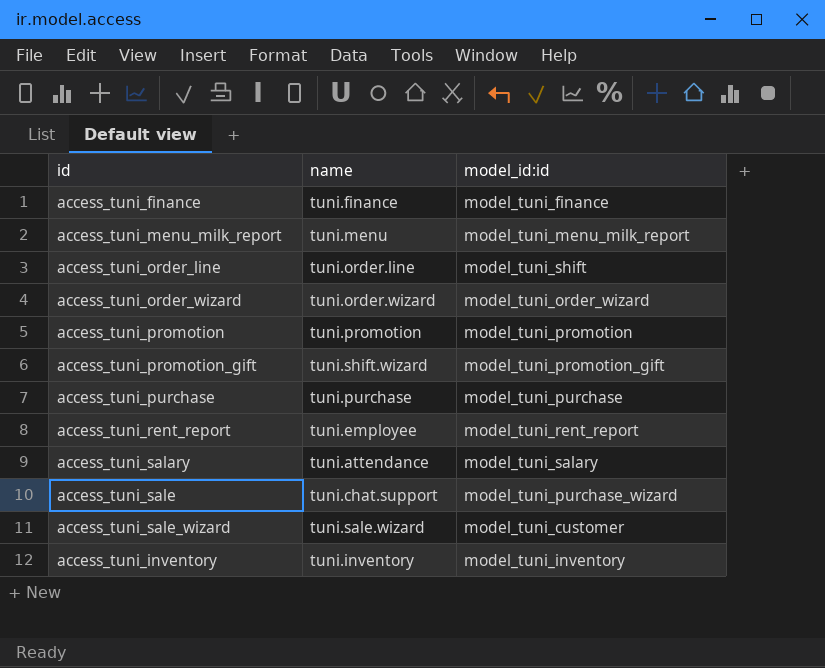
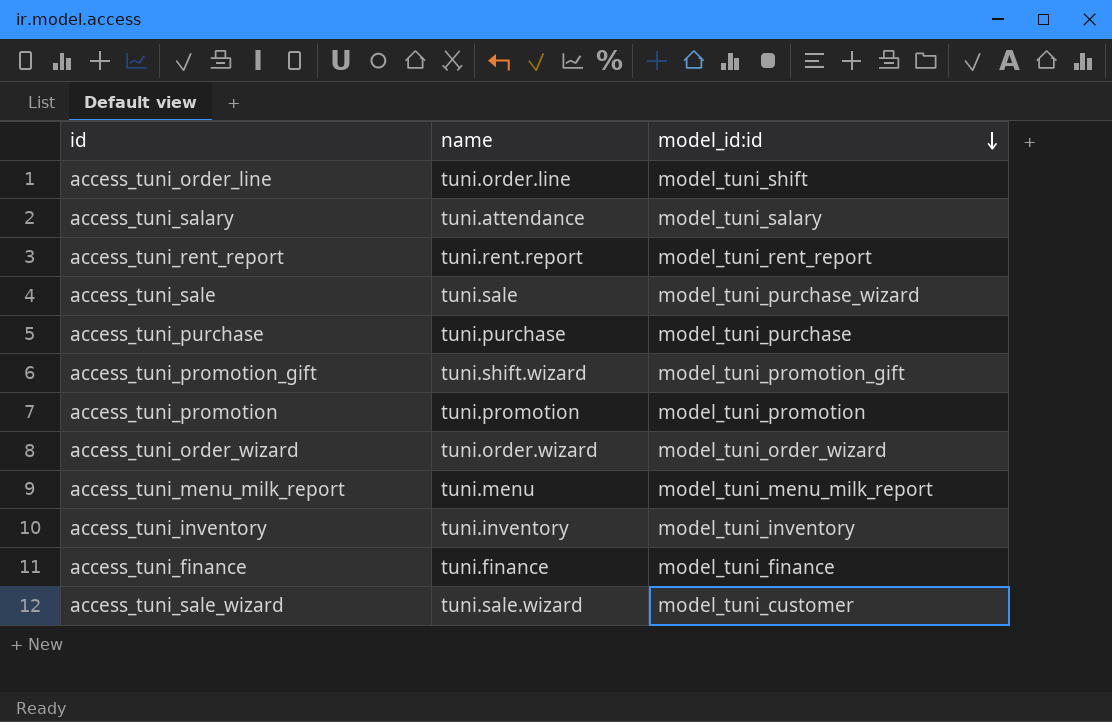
row order: none -> model_id:id descending
access_tuni_rent_report | name: tuni.employee -> tuni.rent.report
access_tuni_sale | name: tuni.chat.support -> tuni.sale

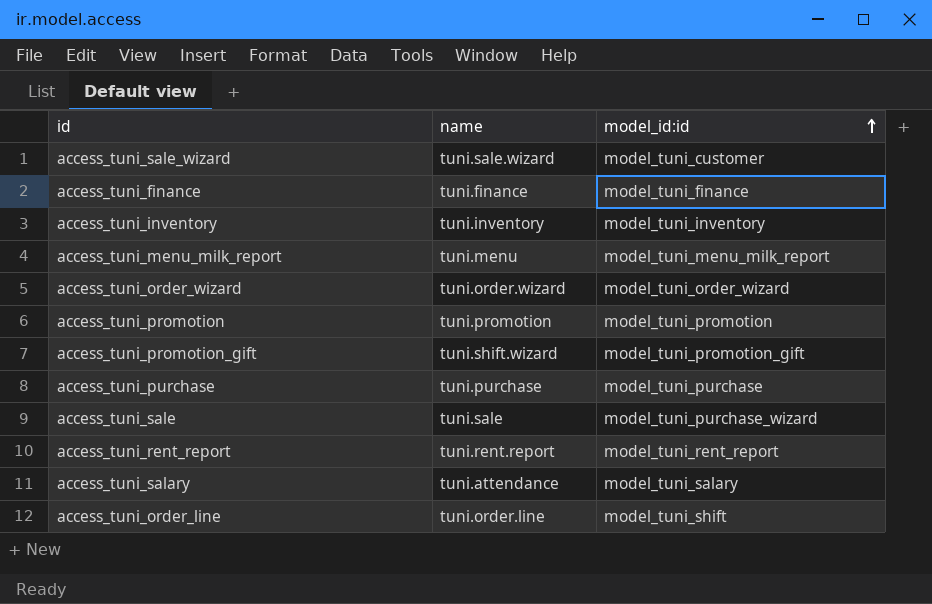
row order: model_id:id descending -> model_id:id ascending

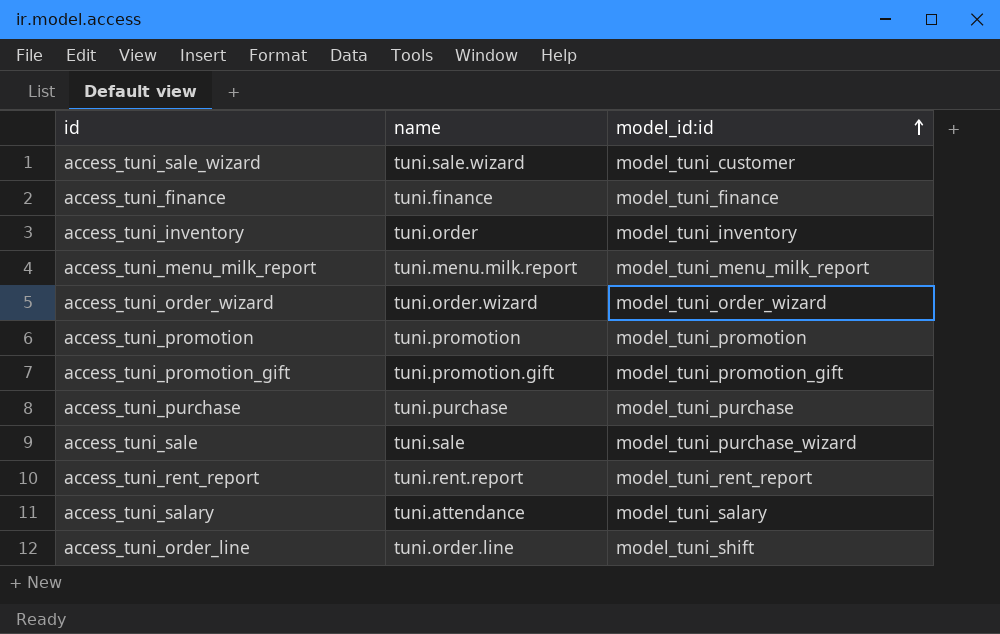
access_tuni_inventory | name: tuni.inventory -> tuni.order
access_tuni_menu_milk_report | name: tuni.menu -> tuni.menu.milk.report
access_tuni_promotion_gift | name: tuni.shift.wizard -> tuni.promotion.gift

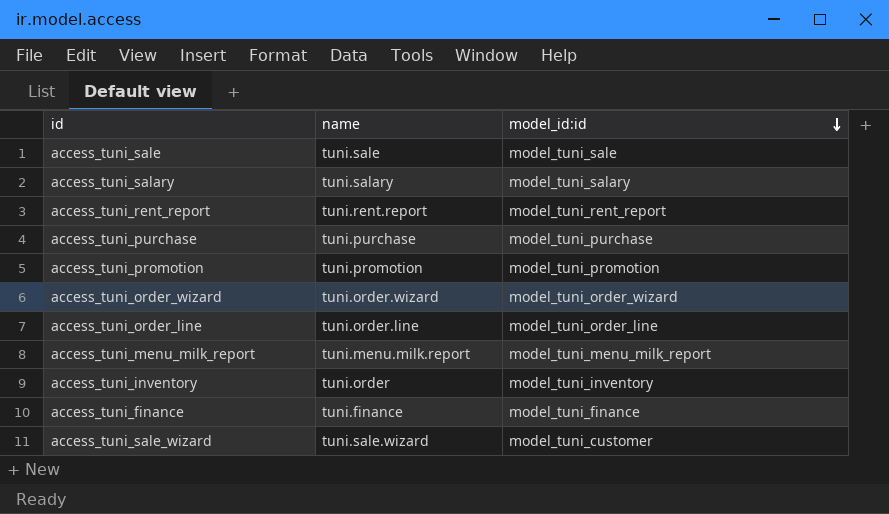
row order: model_id:id ascending -> model_id:id descending
row access_tuni_promotion_gift: tuni.promotion.gift | model_tuni_promotion_gift -> none
access_tuni_sale | model_id:id: model_tuni_purchase_wizard -> model_tuni_sale
access_tuni_salary | name: tuni.attendance -> tuni.salary
access_tuni_order_line | model_id:id: model_tuni_shift -> model_tuni_order_line

